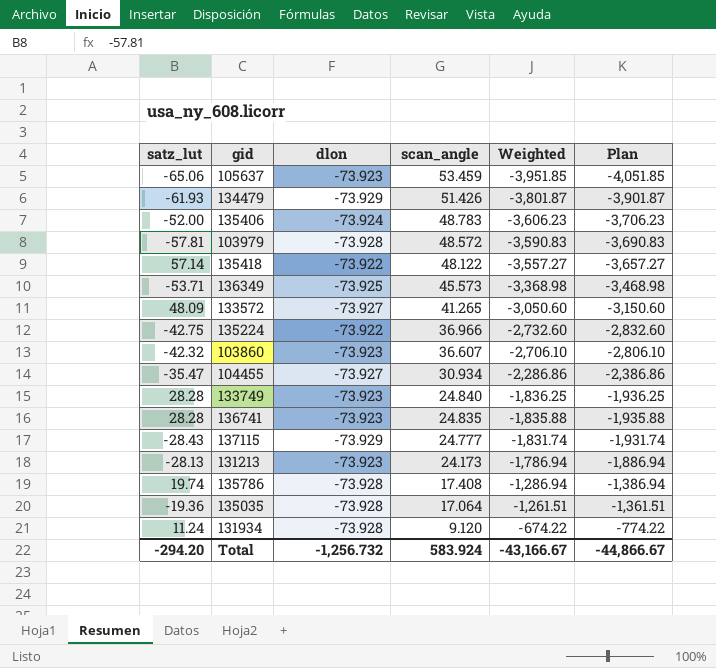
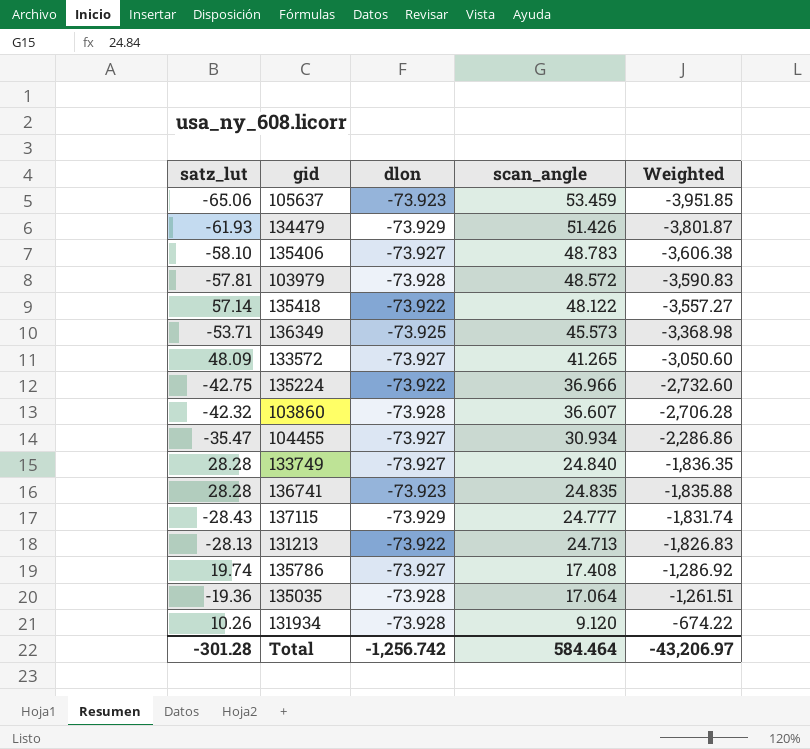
column Plan | formula: [Weighted] - 100 -> none
135406 | satz_lut: -52.00 -> -58.10
135406 | dlon: -73.924 -> -73.927
135406 | Weighted: -3,606.23 -> -3,606.38
103860 | dlon: -73.923 -> -73.928
103860 | Weighted: -2,706.10 -> -2,706.28
133749 | dlon: -73.923 -> -73.927
133749 | Weighted: -1,836.25 -> -1,836.35
131213 | dlon: -73.923 -> -73.922
131213 | scan_angle: 24.173 -> 24.713
131213 | Weighted: -1,786.94 -> -1,826.83
135786 | dlon: -73.928 -> -73.927
135786 | Weighted: -1,286.94 -> -1,286.92
131934 | satz_lut: 11.24 -> 10.26
Total | satz_lut: -294.20 -> -301.28
Total | dlon: -1,256.732 -> -1,256.742
Total | scan_angle: 583.924 -> 584.464
Total | Weighted: -43,166.67 -> -43,206.97

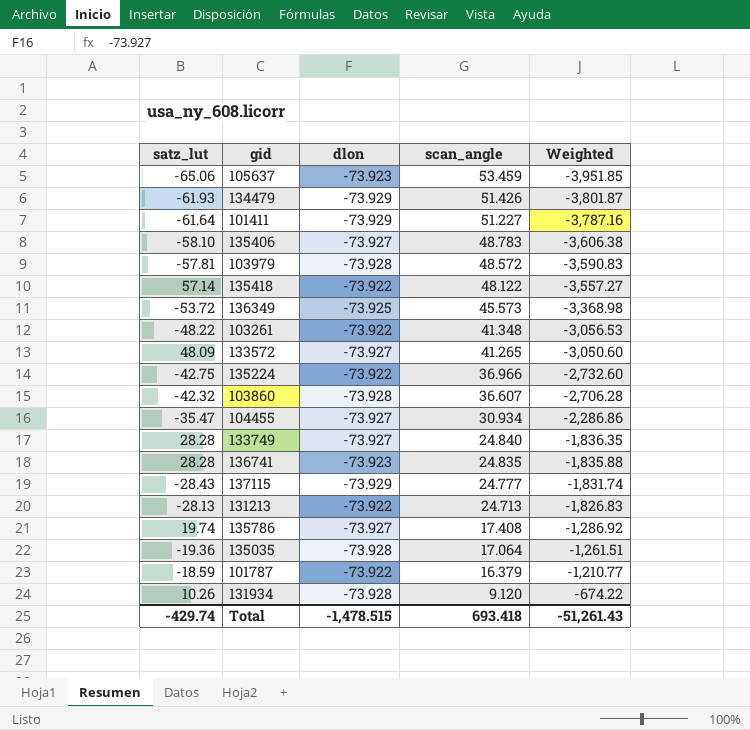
row 101411: none -> -61.64 | -73.929 | 51.227 | -3,787.16
136349 | satz_lut: -53.71 -> -53.72
row 103261: none -> -48.22 | -73.922 | 41.348 | -3,056.53
row 101787: none -> -18.59 | -73.922 | 16.379 | -1,210.77
Total | satz_lut: -301.28 -> -429.74
Total | dlon: -1,256.742 -> -1,478.515
Total | scan_angle: 584.464 -> 693.418
Total | Weighted: -43,206.97 -> -51,261.43

